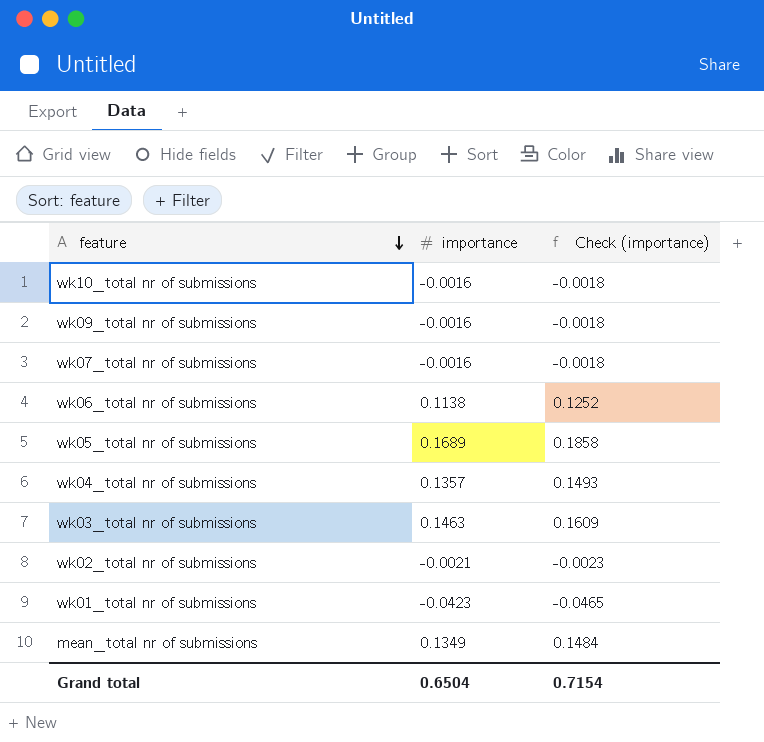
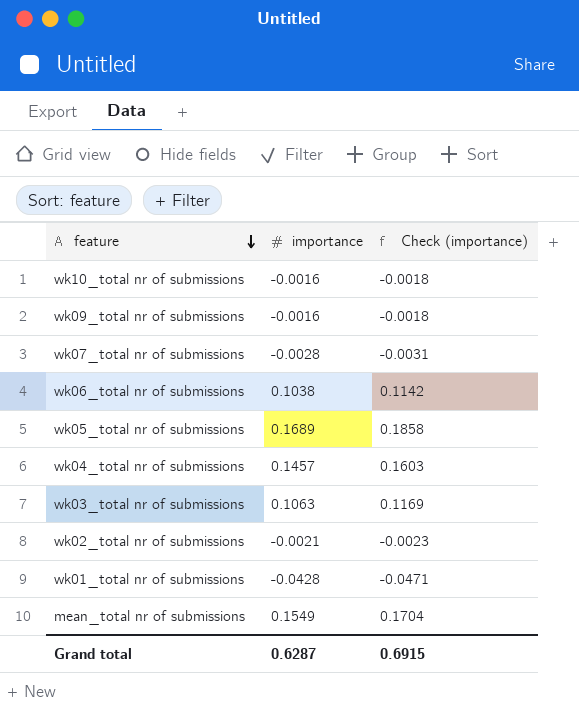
wk07_total nr of submissions | importance: -0.0016 -> -0.0028
wk07_total nr of submissions | Check (importance): -0.0018 -> -0.0031
wk06_total nr of submissions | importance: 0.1138 -> 0.1038
wk06_total nr of submissions | Check (importance): 0.1252 -> 0.1142
wk04_total nr of submissions | importance: 0.1357 -> 0.1457
wk04_total nr of submissions | Check (importance): 0.1493 -> 0.1603
wk03_total nr of submissions | importance: 0.1463 -> 0.1063
wk03_total nr of submissions | Check (importance): 0.1609 -> 0.1169
wk01_total nr of submissions | importance: -0.0423 -> -0.0428
wk01_total nr of submissions | Check (importance): -0.0465 -> -0.0471
mean_total nr of submissions | importance: 0.1349 -> 0.1549
mean_total nr of submissions | Check (importance): 0.1484 -> 0.1704
Grand total | importance: 0.6504 -> 0.6287
Grand total | Check (importance): 0.7154 -> 0.6915

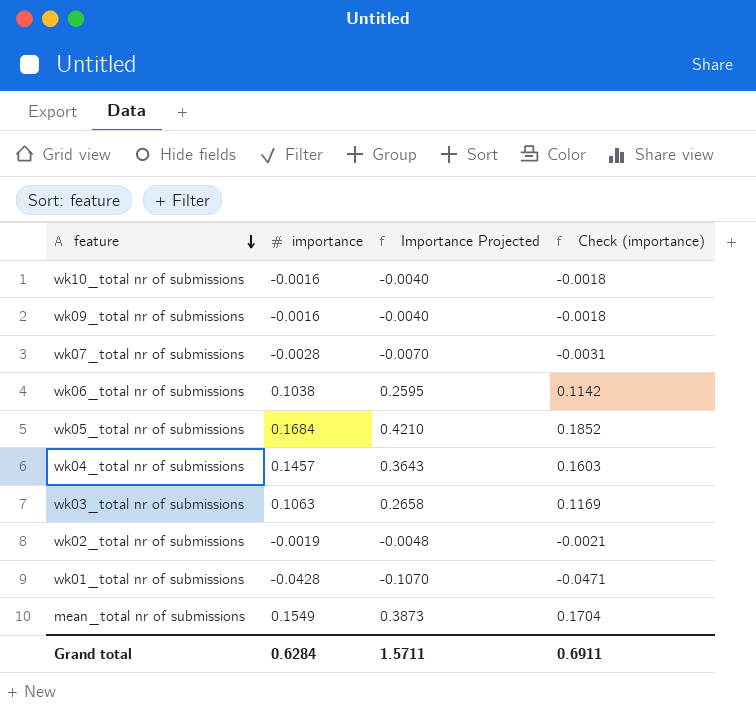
column Importance Projected | formula: none -> [importance] * 2.5
wk05_total nr of submissions | importance: 0.1689 -> 0.1684
wk05_total nr of submissions | Check (importance): 0.1858 -> 0.1852
wk02_total nr of submissions | importance: -0.0021 -> -0.0019
wk02_total nr of submissions | Check (importance): -0.0023 -> -0.0021
Grand total | importance: 0.6287 -> 0.6284
Grand total | Check (importance): 0.6915 -> 0.6911

